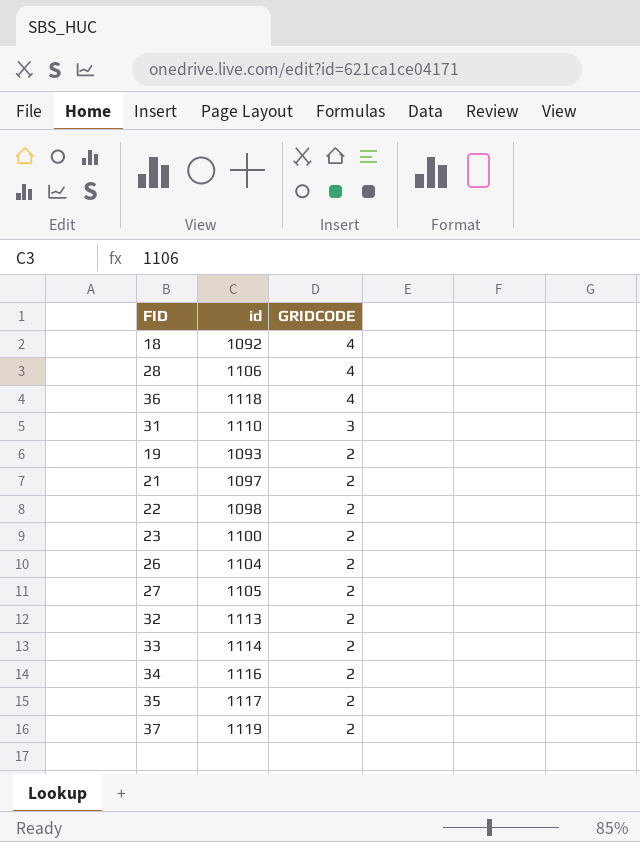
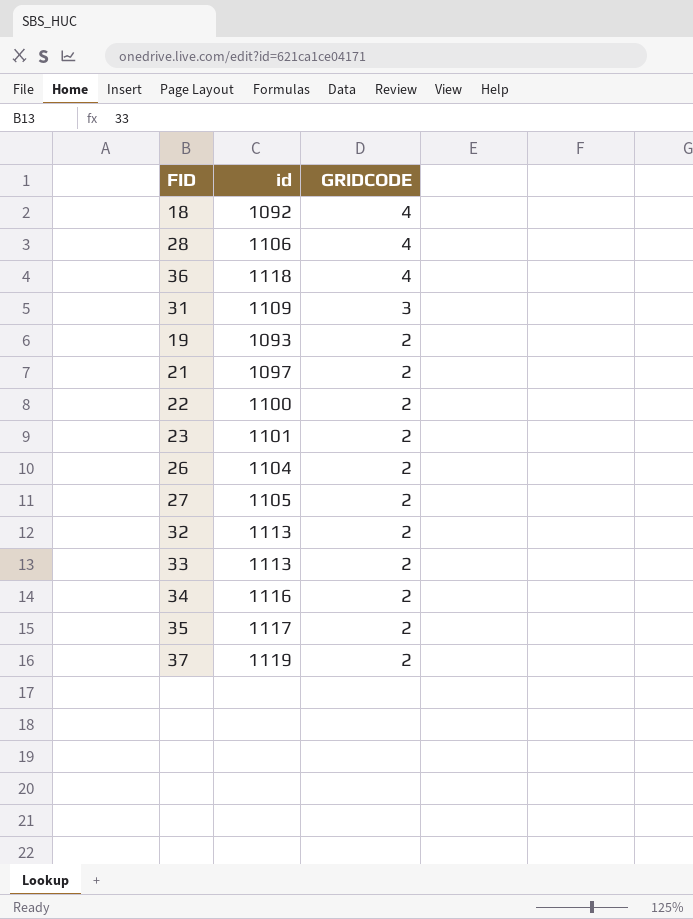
31 | id: 1110 -> 1109
22 | id: 1098 -> 1100
23 | id: 1100 -> 1101
33 | id: 1114 -> 1113

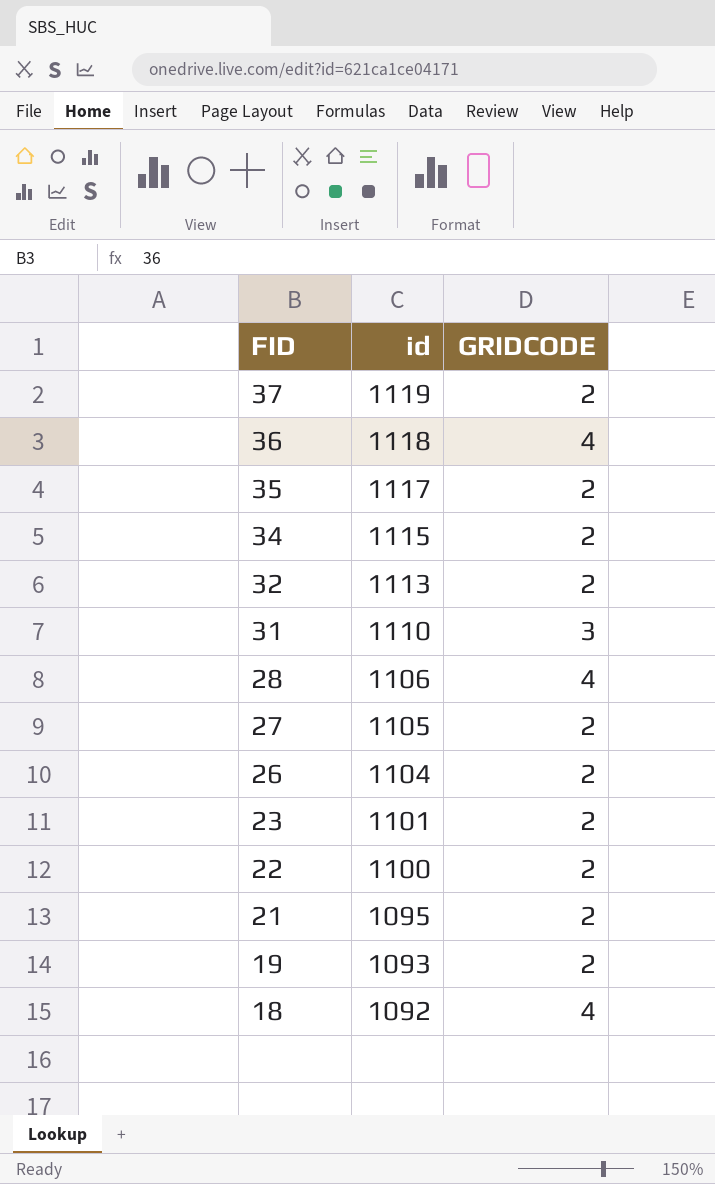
row order: GRIDCODE descending -> FID descending
row 33: 1113 | 2 -> none
34 | id: 1116 -> 1115
31 | id: 1109 -> 1110
21 | id: 1097 -> 1095

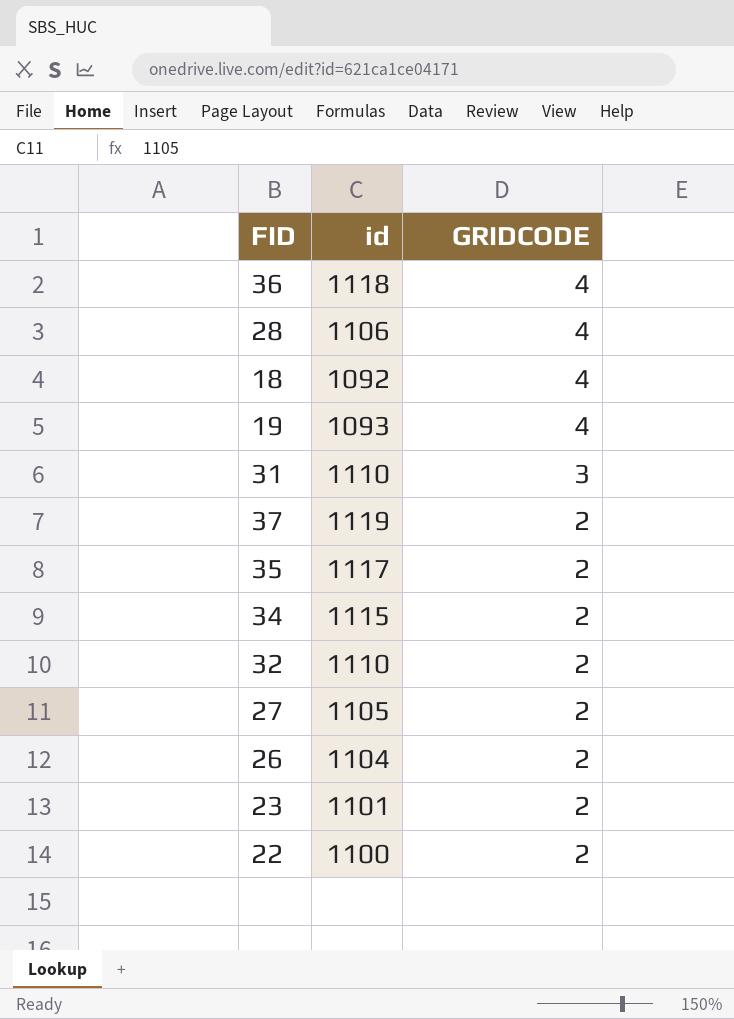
row order: FID descending -> GRIDCODE descending
row 21: 1095 | 2 -> none
19 | GRIDCODE: 2 -> 4
32 | id: 1113 -> 1110

